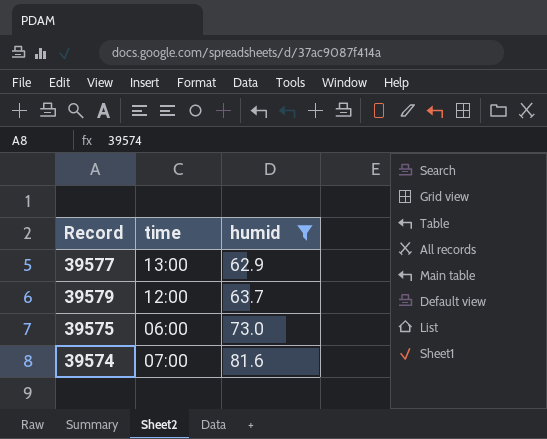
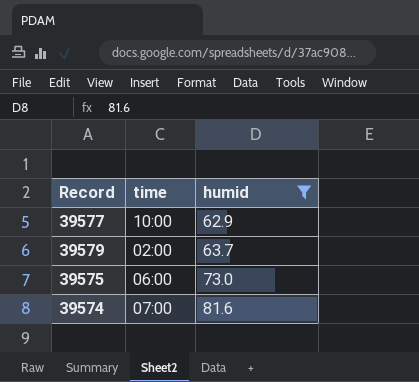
39577 | time: 13:00 -> 10:00
39579 | time: 12:00 -> 02:00

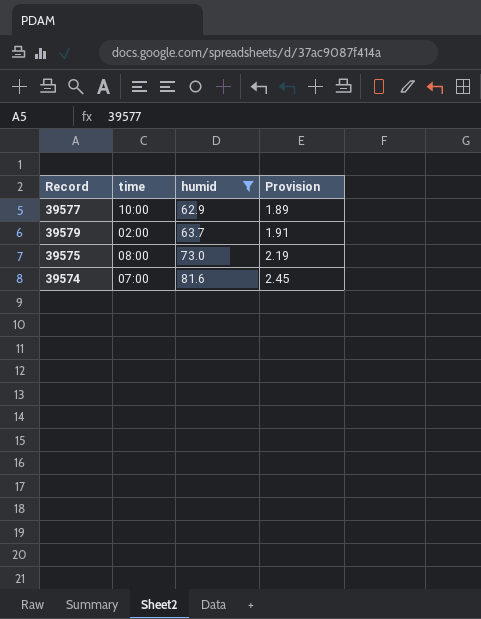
column Provision | formula: none -> [humid] * 0.03
39575 | time: 06:00 -> 08:00

